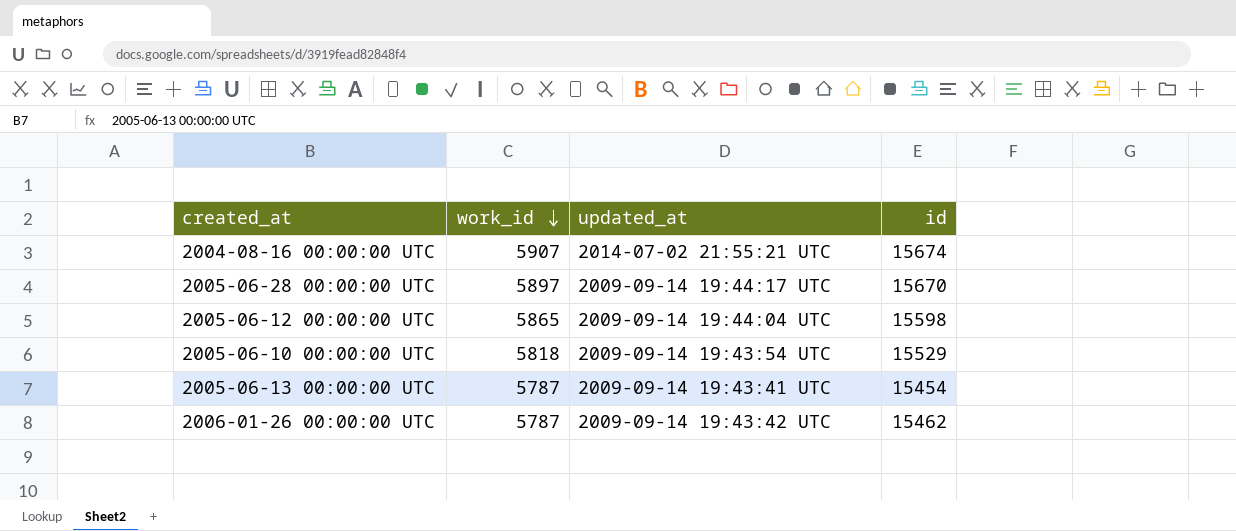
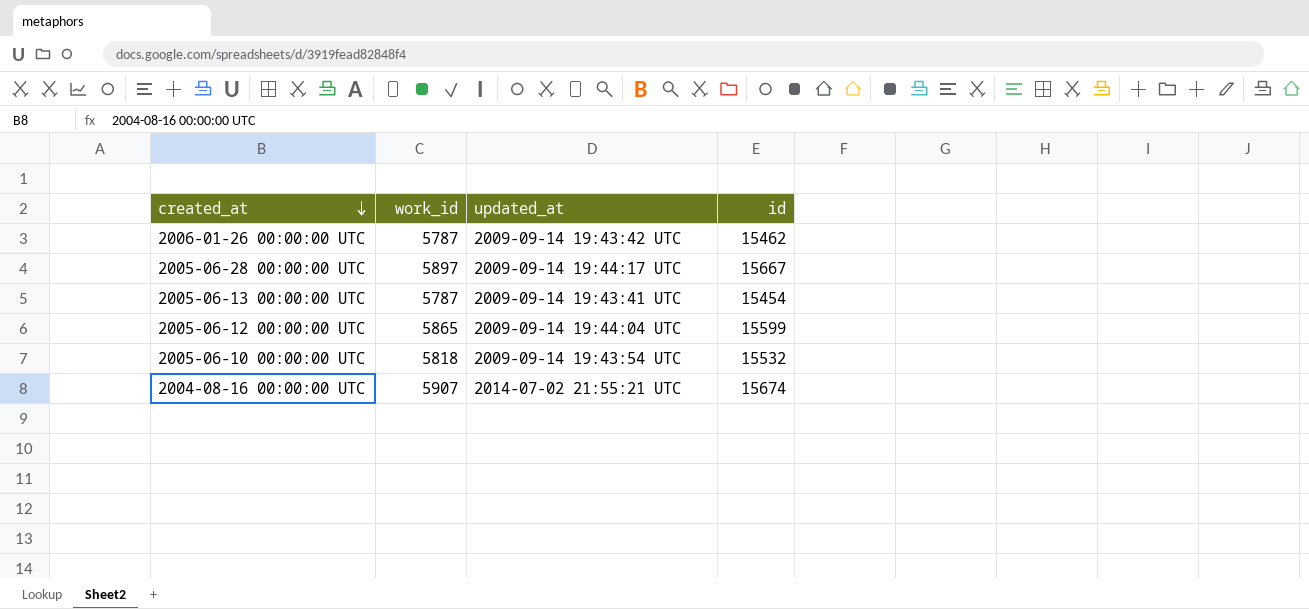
row order: work_id descending -> created_at descending
2005-06-28 00:00:00 UTC | id: 15670 -> 15667
2005-06-12 00:00:00 UTC | id: 15598 -> 15599
2005-06-10 00:00:00 UTC | id: 15529 -> 15532

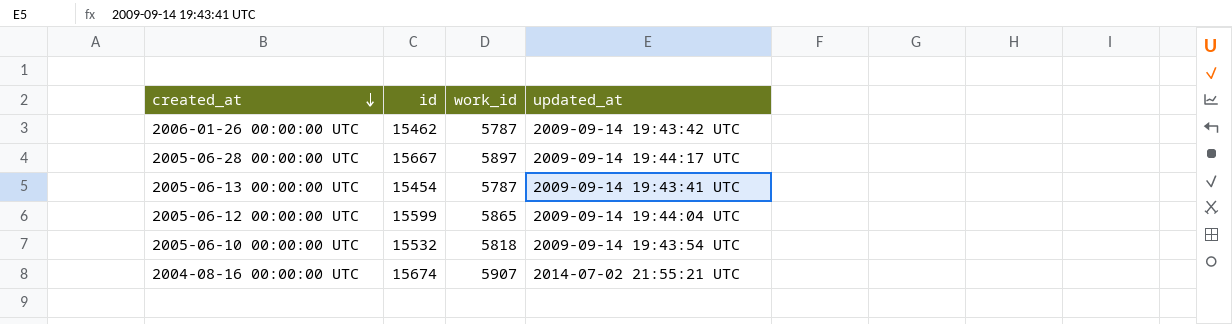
column id | position: 4 -> 2

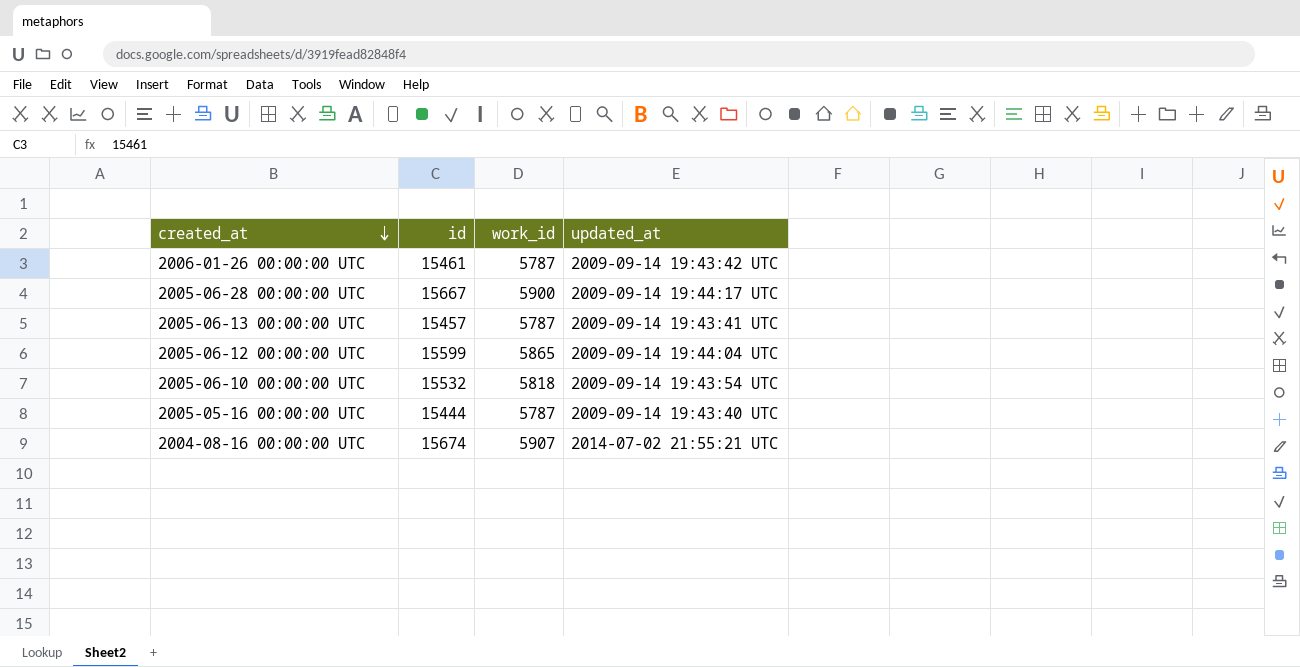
2006-01-26 00:00:00 UTC | id: 15462 -> 15461
2005-06-28 00:00:00 UTC | work_id: 5897 -> 5900
2005-06-13 00:00:00 UTC | id: 15454 -> 15457
row 2005-05-16 00:00:00 UTC: none -> 15444 | 5787 | 2009-09-14 19:43:40 UTC

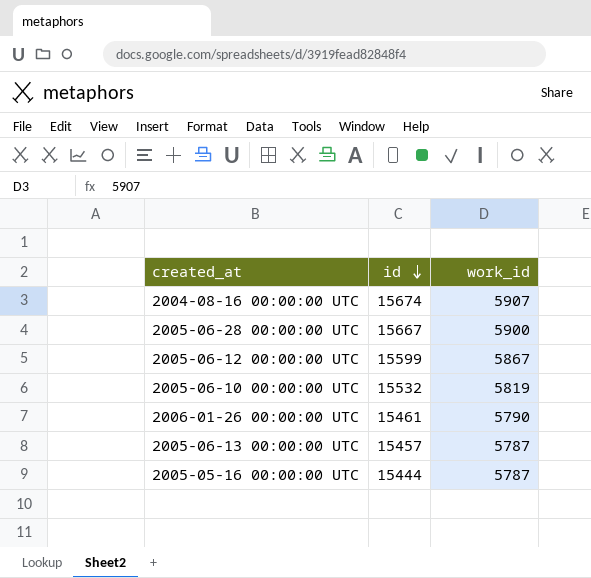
row order: created_at descending -> id descending
column updated_at | position: 4 -> none
2005-06-12 00:00:00 UTC | work_id: 5865 -> 5867
2005-06-10 00:00:00 UTC | work_id: 5818 -> 5819
2006-01-26 00:00:00 UTC | work_id: 5787 -> 5790

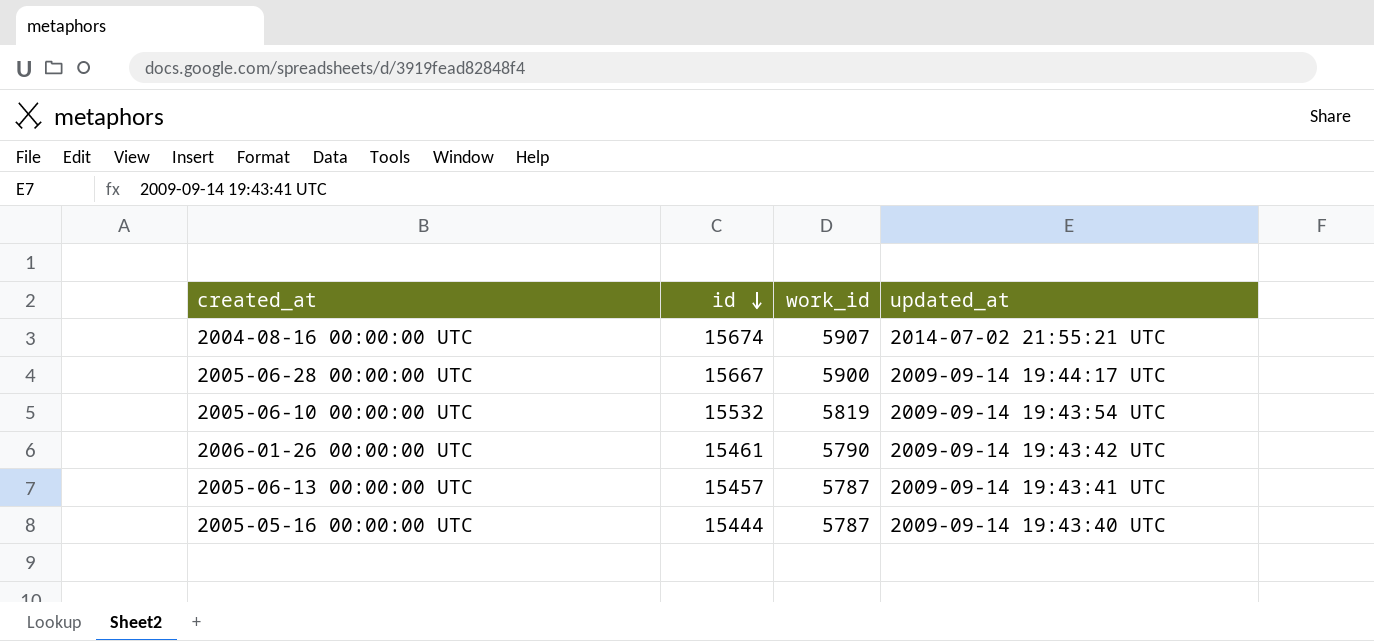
column updated_at | position: none -> 4
row 2005-06-12 00:00:00 UTC: 15599 | 5867 -> none

